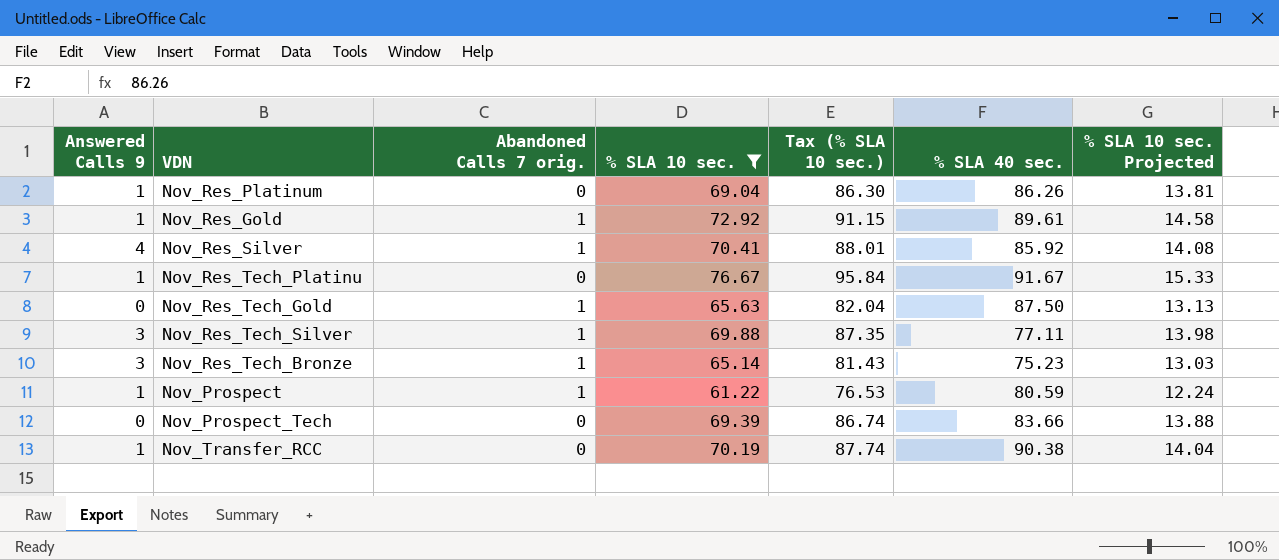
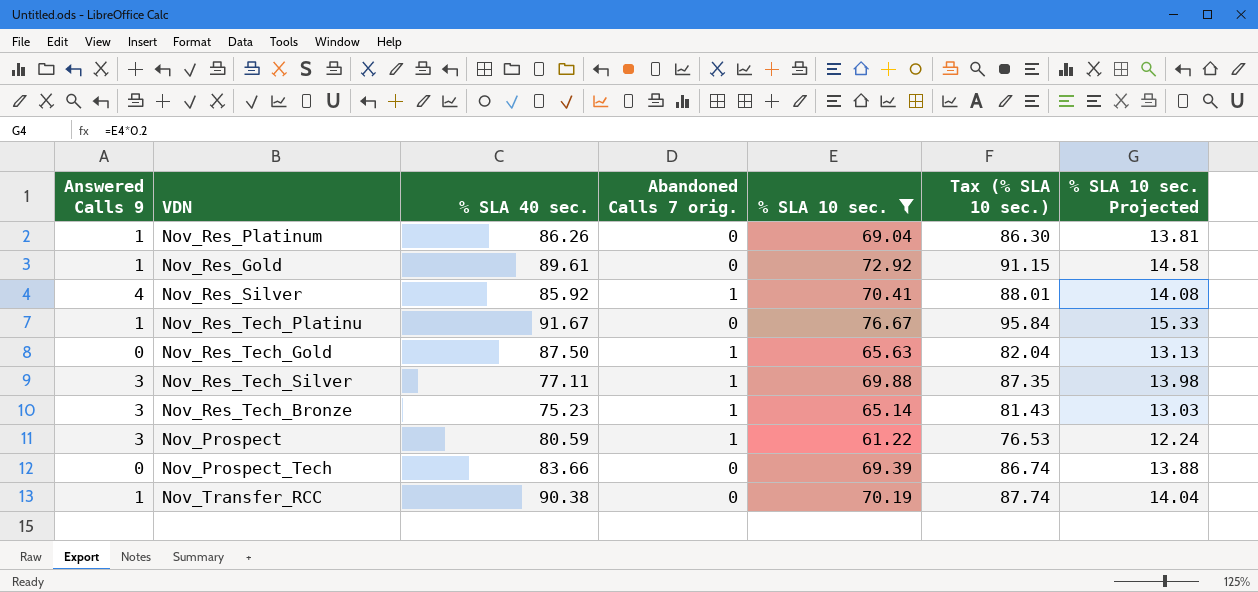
column % SLA 40 sec. | position: 6 -> 3
Nov_Res_Gold | Abandoned Calls 7 orig.: 1 -> 0
Nov_Prospect | Answered Calls 9: 1 -> 3

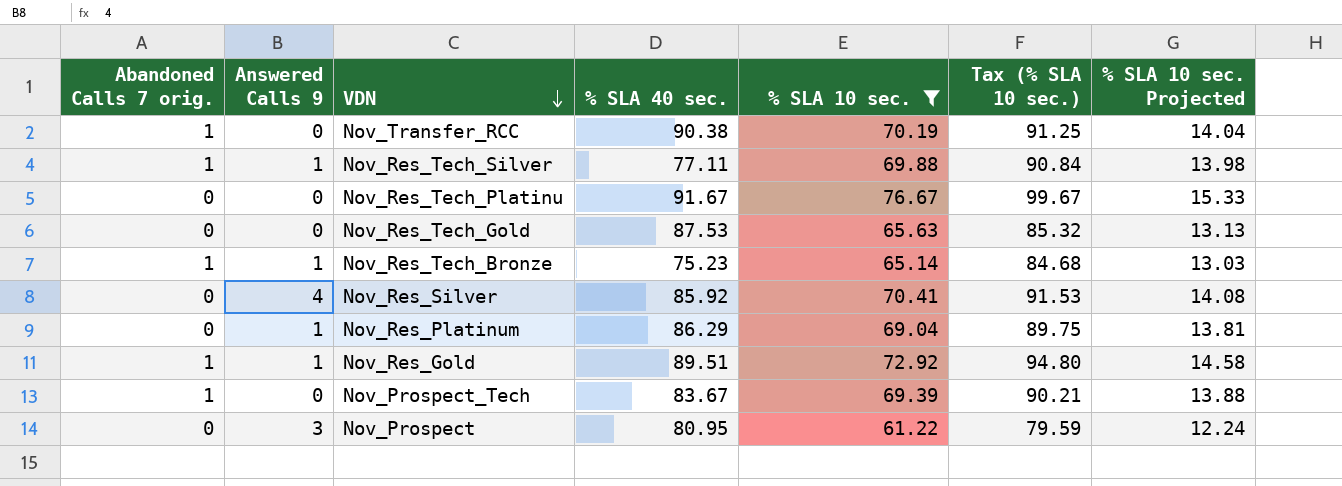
row order: none -> VDN descending
column Abandoned Calls 7 orig. | position: 4 -> 1
column Tax (% SLA 10 sec.) | formula: [% SLA 10 sec.] * 1.25 -> [% SLA 10 sec.] * 1.3
Nov_Transfer_RCC | Abandoned Calls 7 orig.: 0 -> 1
Nov_Transfer_RCC | Answered Calls 9: 1 -> 0
Nov_Res_Tech_Silver | Answered Calls 9: 3 -> 1
Nov_Res_Tech_Platinu | Answered Calls 9: 1 -> 0
Nov_Res_Tech_Gold | Abandoned Calls 7 orig.: 1 -> 0
Nov_Res_Tech_Gold | % SLA 40 sec.: 87.50 -> 87.53
Nov_Res_Tech_Bronze | Answered Calls 9: 3 -> 1
Nov_Res_Silver | Abandoned Calls 7 orig.: 1 -> 0
Nov_Res_Platinum | % SLA 40 sec.: 86.26 -> 86.29
Nov_Res_Gold | Abandoned Calls 7 orig.: 0 -> 1
Nov_Res_Gold | % SLA 40 sec.: 89.61 -> 89.51
Nov_Prospect_Tech | Abandoned Calls 7 orig.: 0 -> 1
Nov_Prospect_Tech | % SLA 40 sec.: 83.66 -> 83.67
Nov_Prospect | Abandoned Calls 7 orig.: 1 -> 0
Nov_Prospect | % SLA 40 sec.: 80.59 -> 80.95

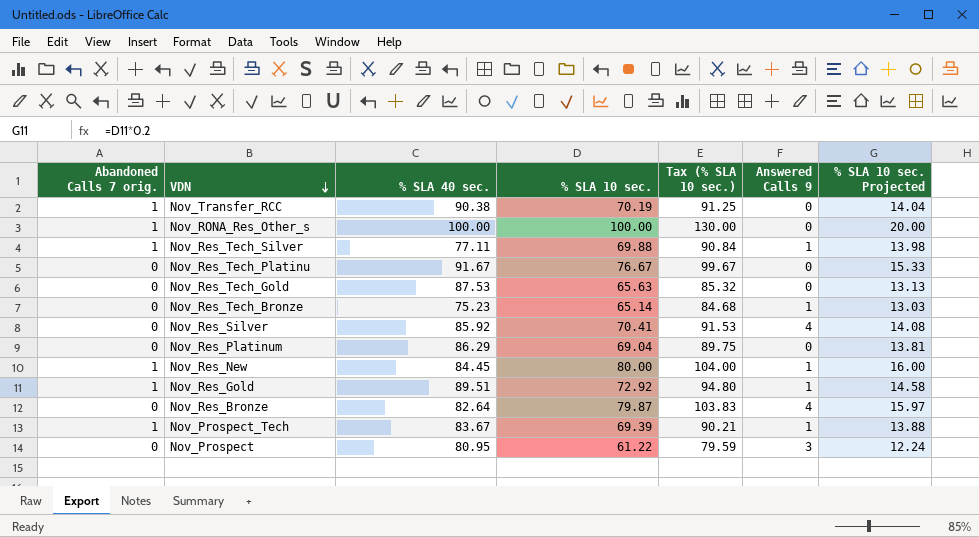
filter: % SLA 10 sec. <= 76.67 -> none
column Answered Calls 9 | position: 2 -> 6
Nov_Res_Tech_Bronze | Abandoned Calls 7 orig.: 1 -> 0
Nov_Res_Platinum | Answered Calls 9: 1 -> 0
Nov_Prospect_Tech | Answered Calls 9: 0 -> 1

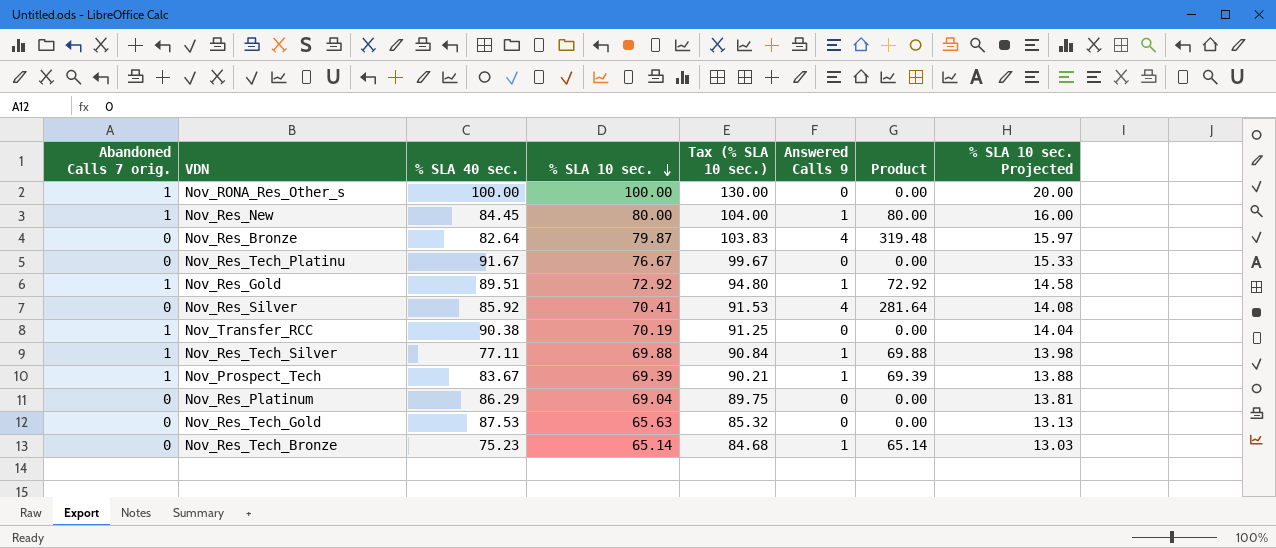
row order: VDN descending -> % SLA 10 sec. descending
column Product | formula: none -> [% SLA 10 sec.] * [Answered Calls 9]
row Nov_Prospect: 0 | 80.95 | 61.22 | 79.59 | 3 | 12.24 -> none

